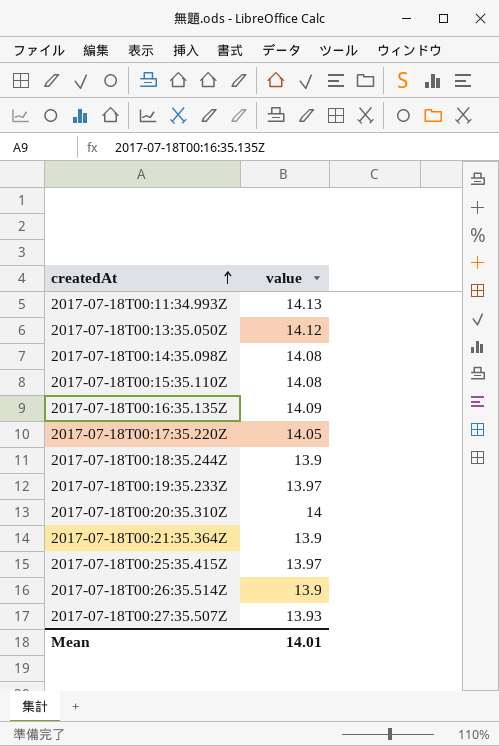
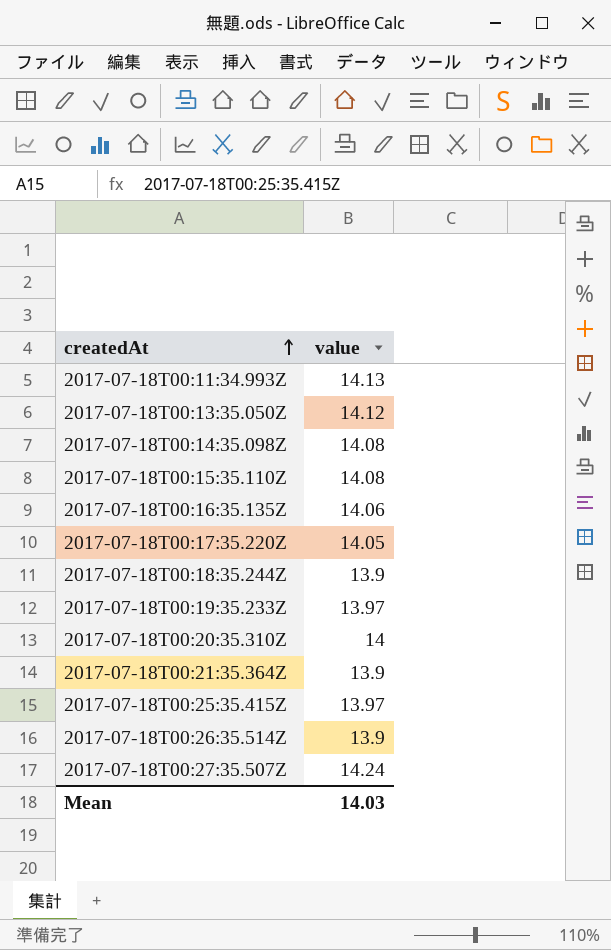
2017-07-18T00:16:35.135Z | value: 14.09 -> 14.06
2017-07-18T00:27:35.507Z | value: 13.93 -> 14.24
Mean | value: 14.01 -> 14.03

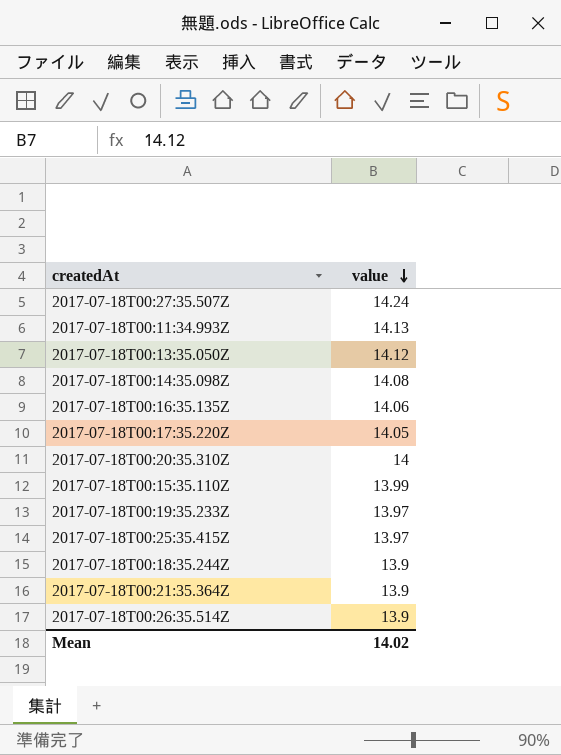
row order: createdAt ascending -> value descending
2017-07-18T00:15:35.110Z | value: 14.08 -> 13.99
Mean | value: 14.03 -> 14.02

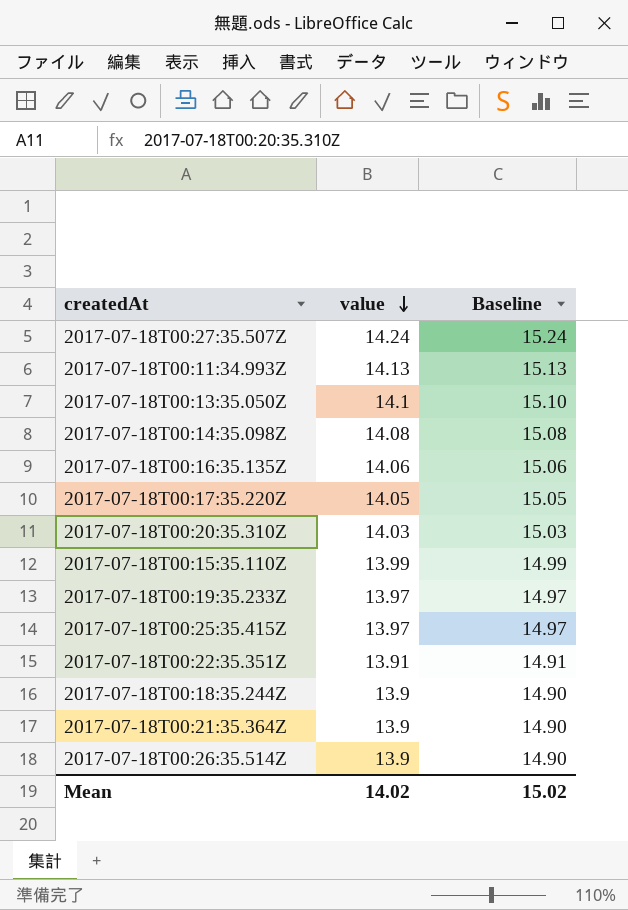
column Baseline | formula: none -> [value] + 1
2017-07-18T00:13:35.050Z | value: 14.12 -> 14.1
2017-07-18T00:20:35.310Z | value: 14 -> 14.03
row 2017-07-18T00:22:35.351Z: none -> 13.91 | 14.91

